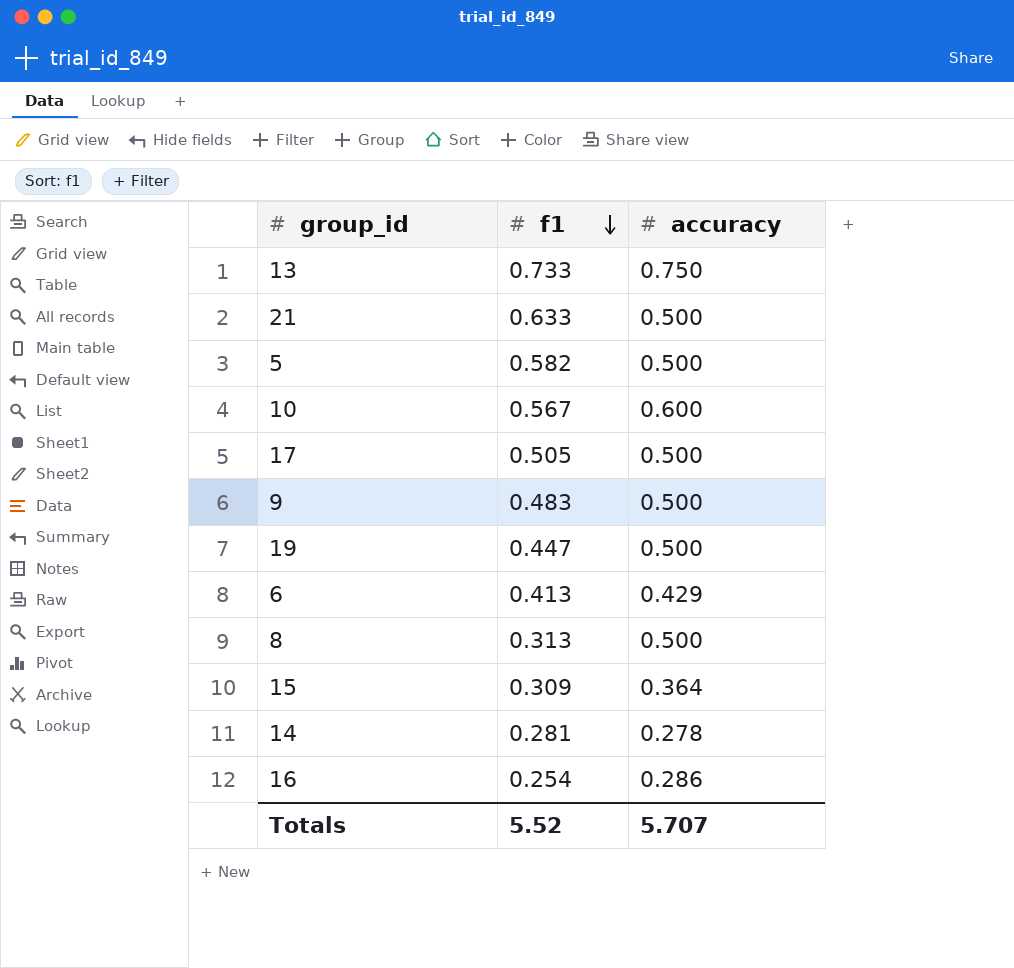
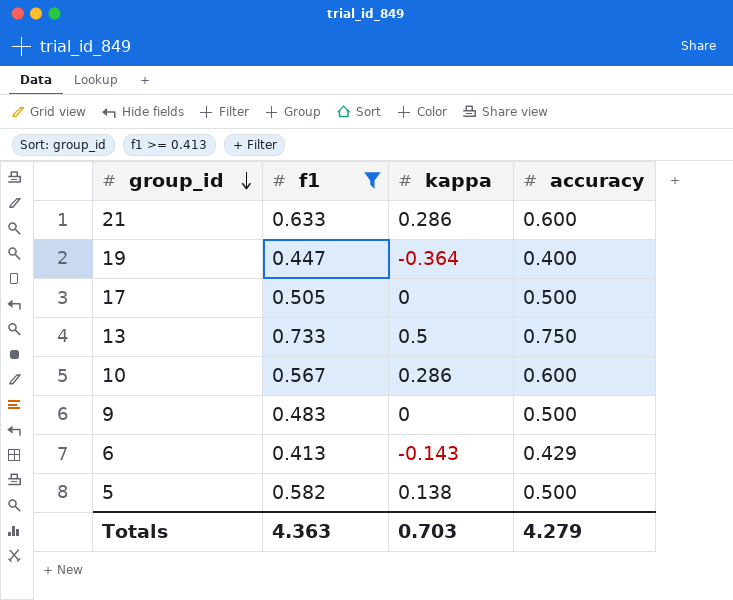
filter: none -> f1 >= 0.413
row order: f1 descending -> group_id descending
column kappa | position: none -> 3
21 | accuracy: 0.500 -> 0.600
19 | accuracy: 0.500 -> 0.400
Totals | f1: 5.52 -> 4.363
Totals | accuracy: 5.707 -> 4.279

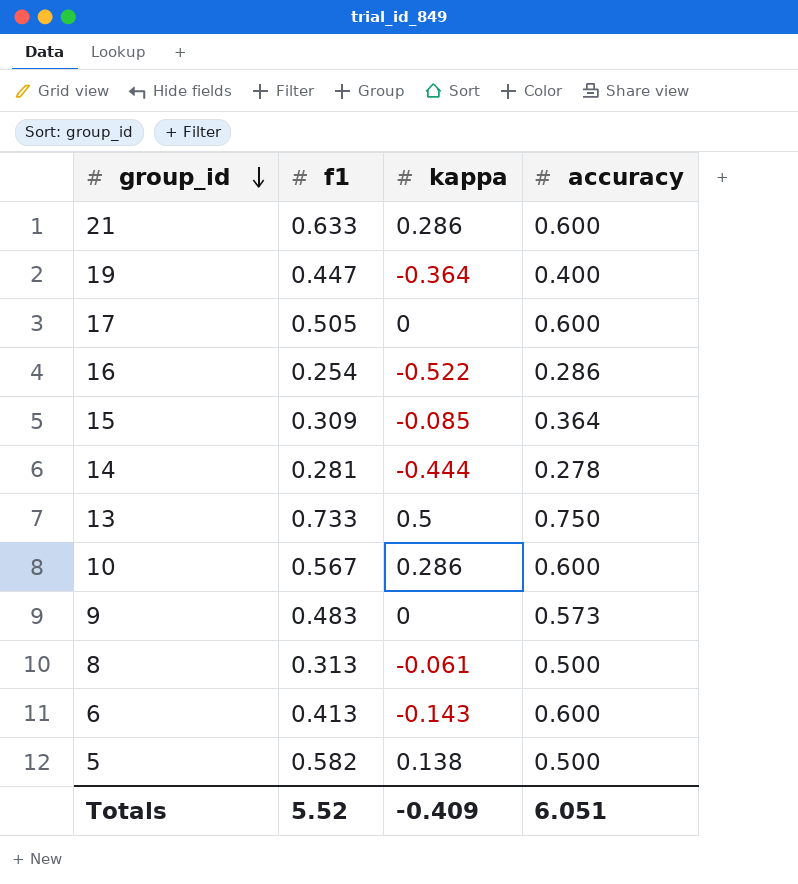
filter: f1 >= 0.413 -> none
17 | accuracy: 0.500 -> 0.600
9 | accuracy: 0.500 -> 0.573
6 | accuracy: 0.429 -> 0.600
Totals | f1: 4.363 -> 5.52
Totals | kappa: 0.703 -> -0.409
Totals | accuracy: 4.279 -> 6.051

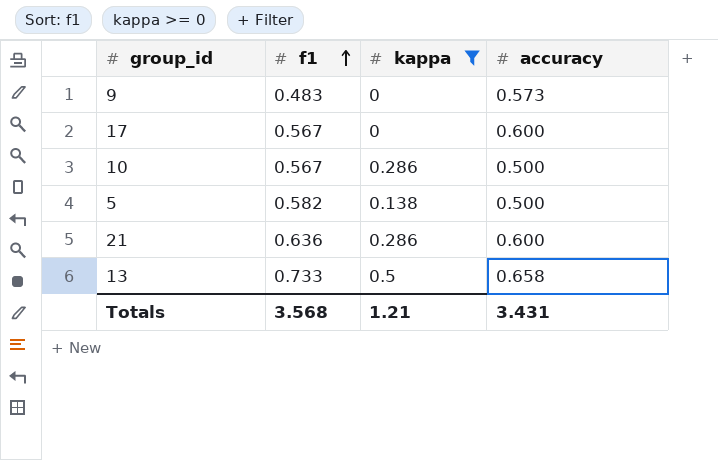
filter: none -> kappa >= 0
row order: group_id descending -> f1 ascending
17 | f1: 0.505 -> 0.567
10 | accuracy: 0.600 -> 0.500
21 | f1: 0.633 -> 0.636
13 | accuracy: 0.750 -> 0.658
Totals | f1: 5.52 -> 3.568
Totals | kappa: -0.409 -> 1.21
Totals | accuracy: 6.051 -> 3.431

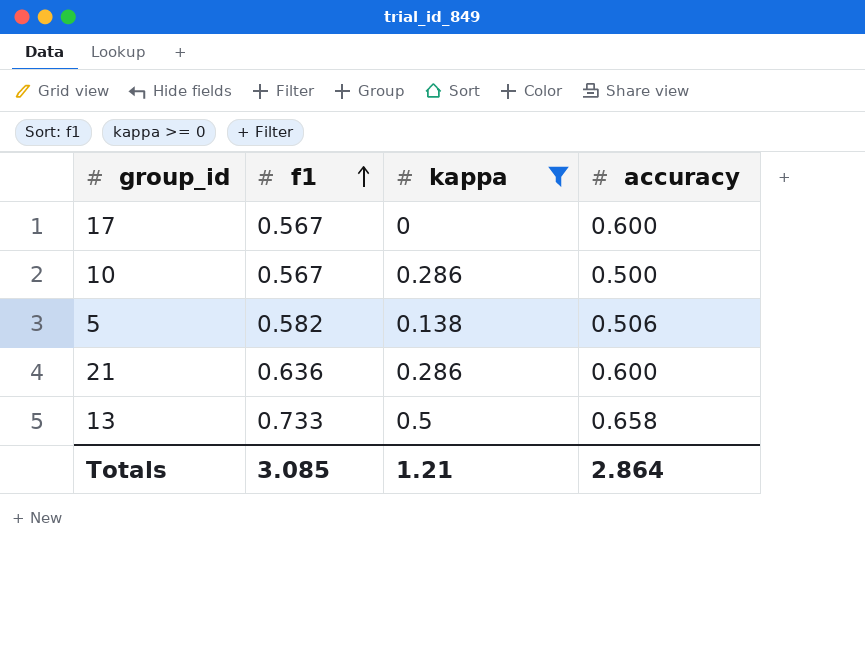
row 9: 0.483 | 0 | 0.573 -> none
5 | accuracy: 0.500 -> 0.506
Totals | f1: 3.568 -> 3.085
Totals | accuracy: 3.431 -> 2.864

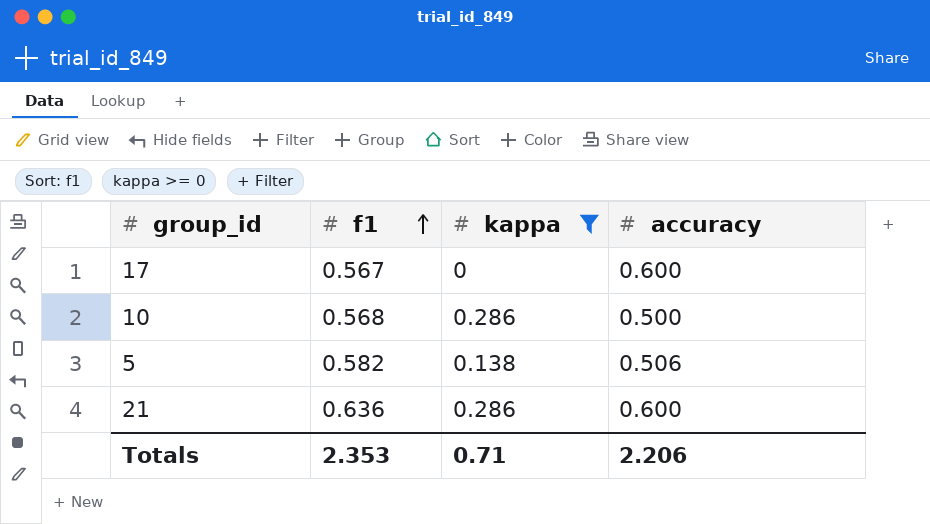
row 13: 0.733 | 0.5 | 0.658 -> none
10 | f1: 0.567 -> 0.568
Totals | f1: 3.085 -> 2.353
Totals | kappa: 1.21 -> 0.71
Totals | accuracy: 2.864 -> 2.206

